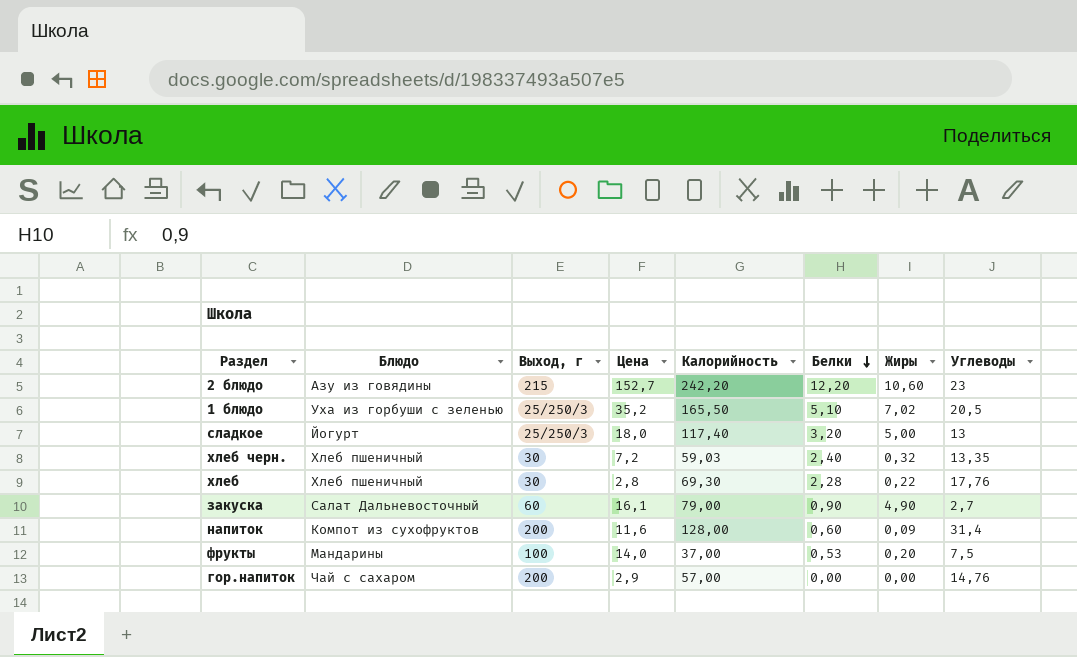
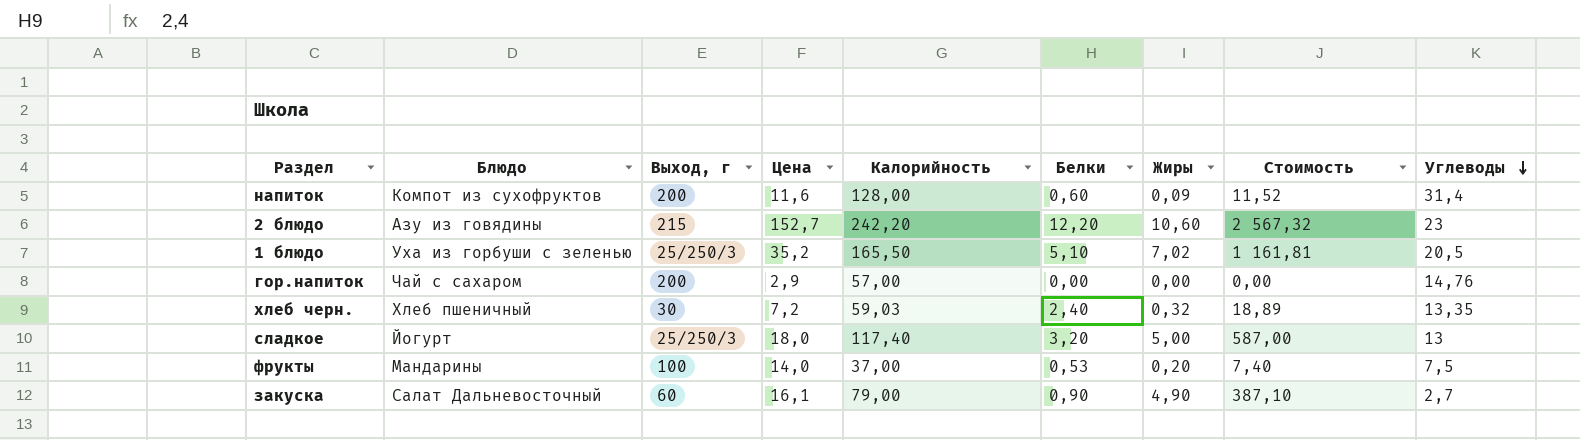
row order: Белки descending -> Углеводы descending
column Стоимость | formula: none -> [Калорийность] * [Жиры]
row хлеб: Хлеб пшеничный | 30 | 2,8 | 69,30 | 2,28 | 0,22 | 17,76 -> none

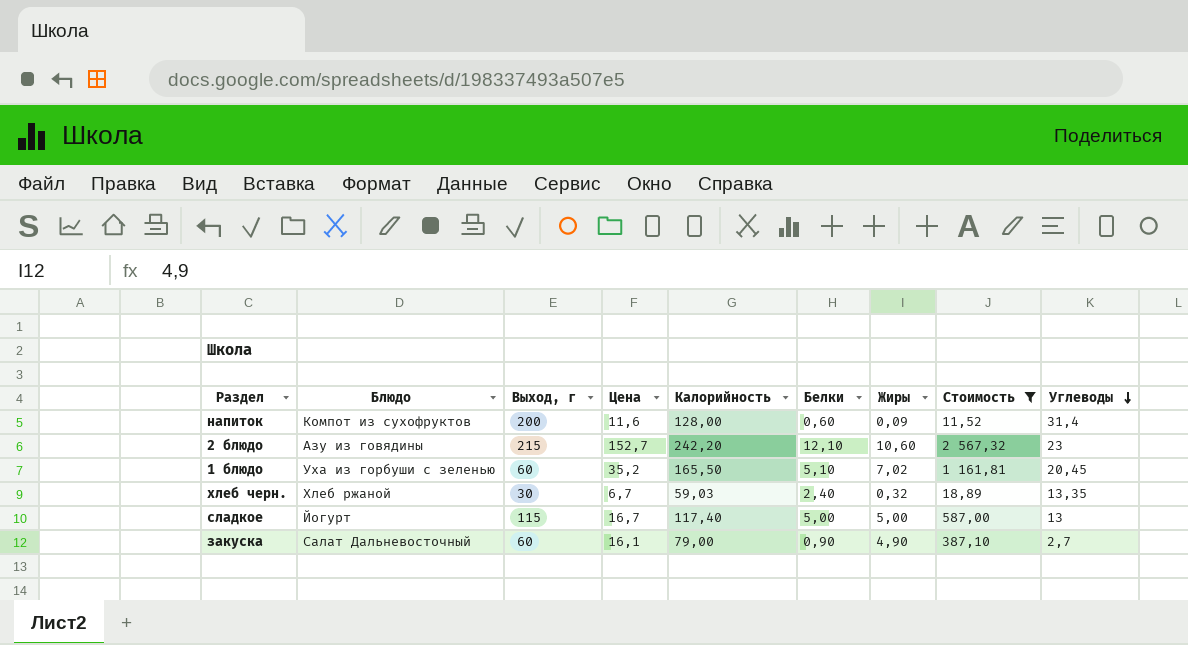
filter: none -> Стоимость >= 11,52
2 блюдо | Белки: 12,20 -> 12,10
1 блюдо | Выход, г: 25/250/3 -> 60
1 блюдо | Углеводы: 20,5 -> 20,45
хлеб черн. | Блюдо: Хлеб пшеничный -> Хлеб ржаной
хлеб черн. | Цена: 7,2 -> 6,7
сладкое | Выход, г: 25/250/3 -> 115
сладкое | Цена: 18,0 -> 16,7
сладкое | Белки: 3,20 -> 5,00

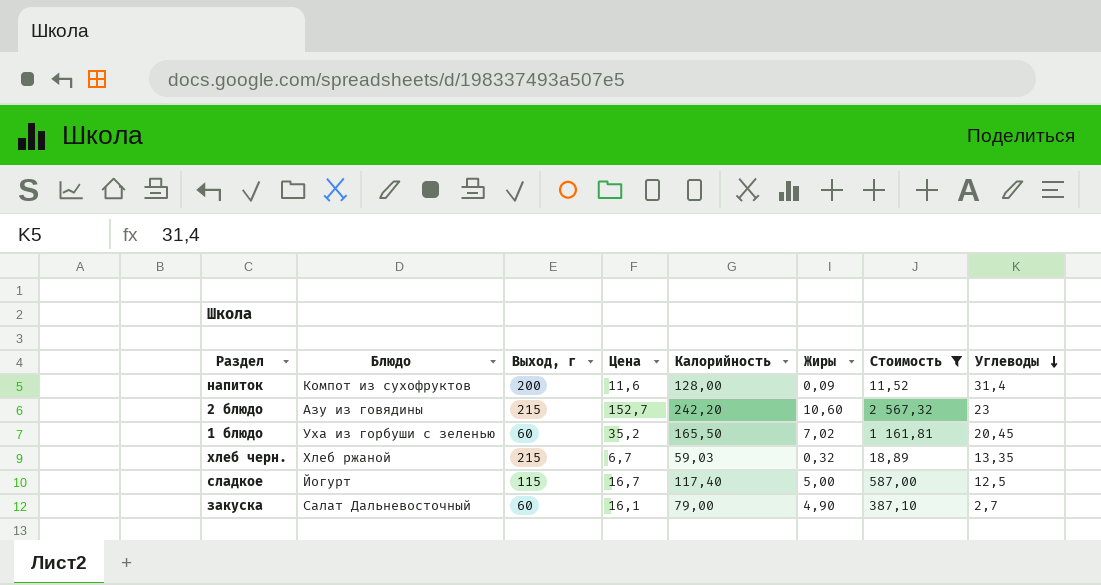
column Белки | position: 6 -> none
хлеб черн. | Выход, г: 30 -> 215
сладкое | Углеводы: 13 -> 12,5

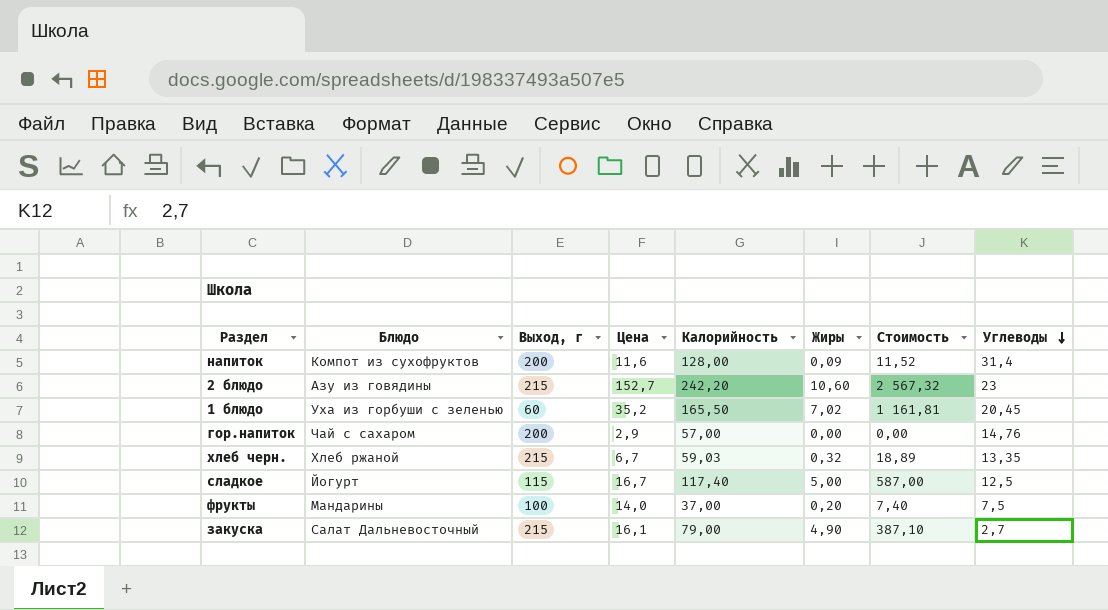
filter: Стоимость >= 11,52 -> none
закуска | Выход, г: 60 -> 215

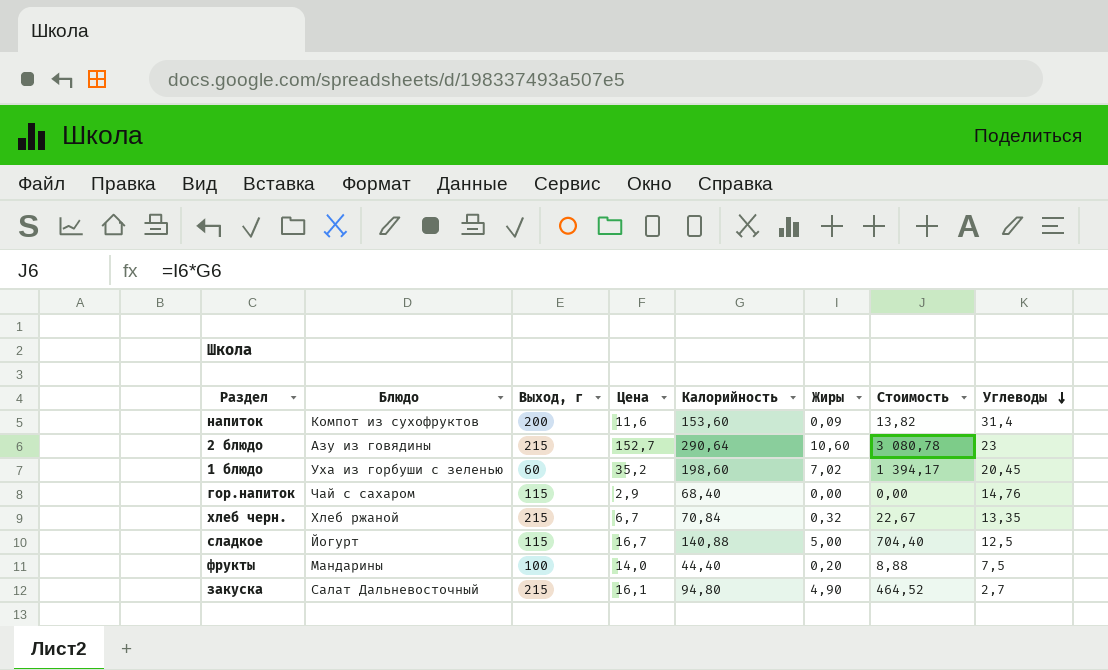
напиток | Калорийность: 128,00 -> 153,60
напиток | Стоимость: 11,52 -> 13,82
2 блюдо | Калорийность: 242,20 -> 290,64
2 блюдо | Стоимость: 2 567,32 -> 3 080,78
1 блюдо | Калорийность: 165,50 -> 198,60
1 блюдо | Стоимость: 1 161,81 -> 1 394,17
гор.напиток | Выход, г: 200 -> 115
гор.напиток | Калорийность: 57,00 -> 68,40
хлеб черн. | Калорийность: 59,03 -> 70,84
хлеб черн. | Стоимость: 18,89 -> 22,67
сладкое | Калорийность: 117,40 -> 140,88
сладкое | Стоимость: 587,00 -> 704,40
фрукты | Калорийность: 37,00 -> 44,40
фрукты | Стоимость: 7,40 -> 8,88
закуска | Калорийность: 79,00 -> 94,80
закуска | Стоимость: 387,10 -> 464,52

